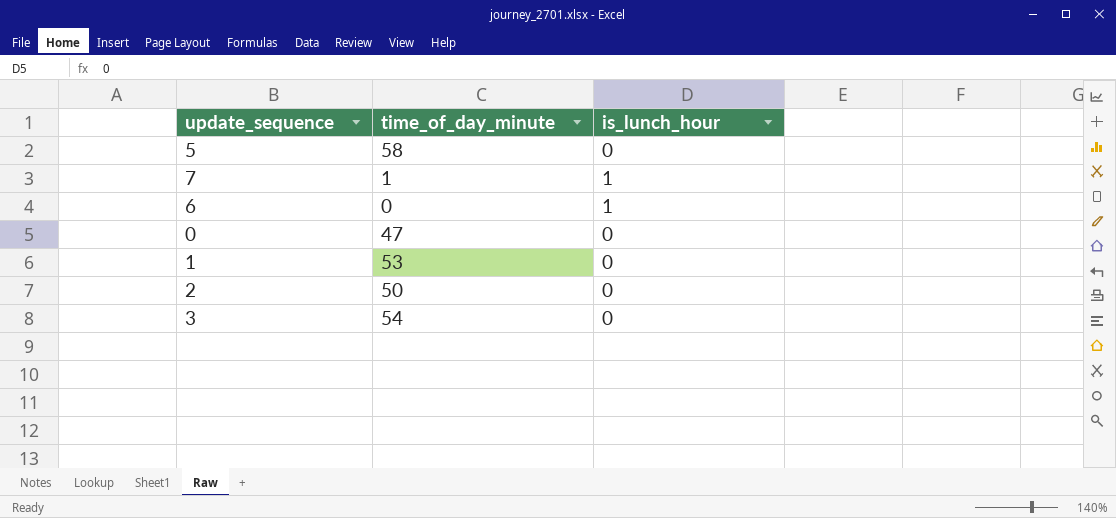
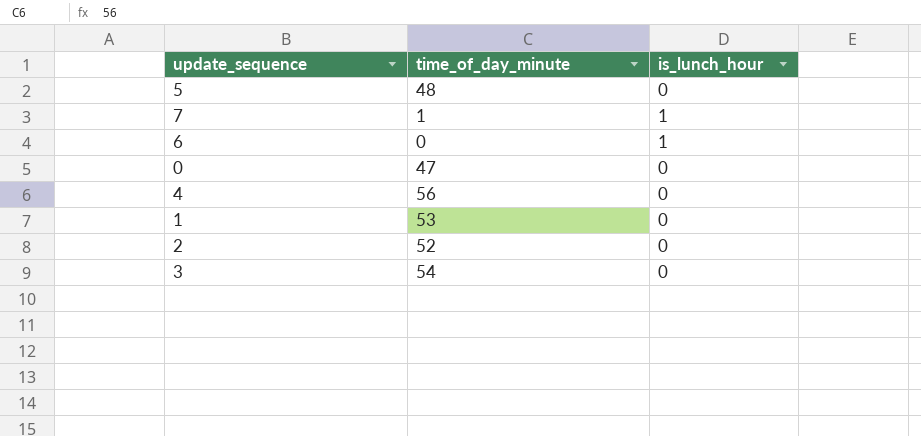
5 | time_of_day_minute: 58 -> 48
row 4: none -> 56 | 0
2 | time_of_day_minute: 50 -> 52

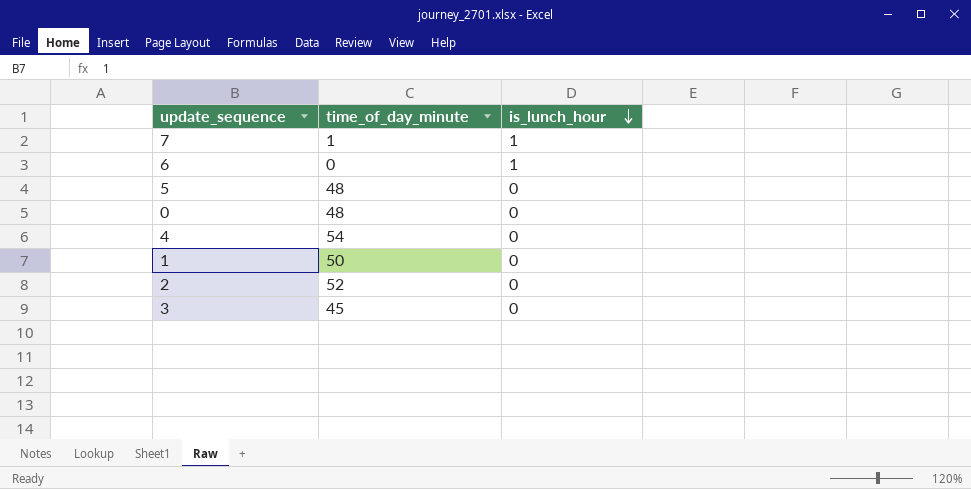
row order: none -> is_lunch_hour descending
0 | time_of_day_minute: 47 -> 48
4 | time_of_day_minute: 56 -> 54
1 | time_of_day_minute: 53 -> 50
3 | time_of_day_minute: 54 -> 45

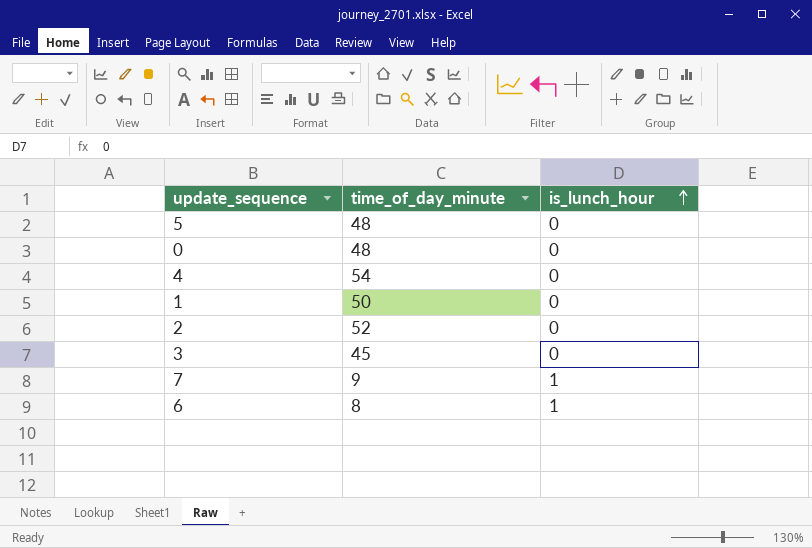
row order: is_lunch_hour descending -> is_lunch_hour ascending
7 | time_of_day_minute: 1 -> 9
6 | time_of_day_minute: 0 -> 8

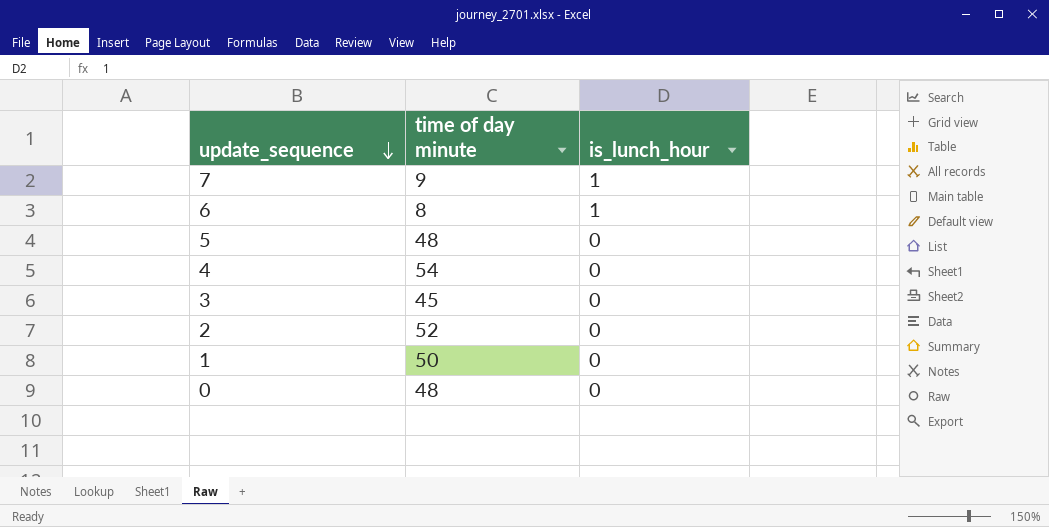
row order: is_lunch_hour ascending -> update_sequence descending
column name: time_of_day_minute -> time of day minute

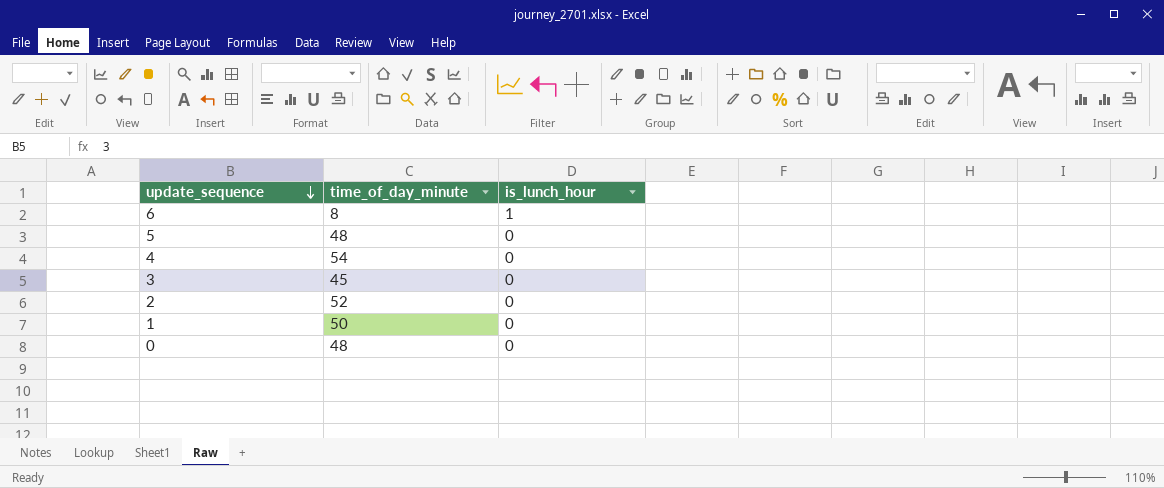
column name: time of day minute -> time_of_day_minute
row 7: 9 | 1 -> none

